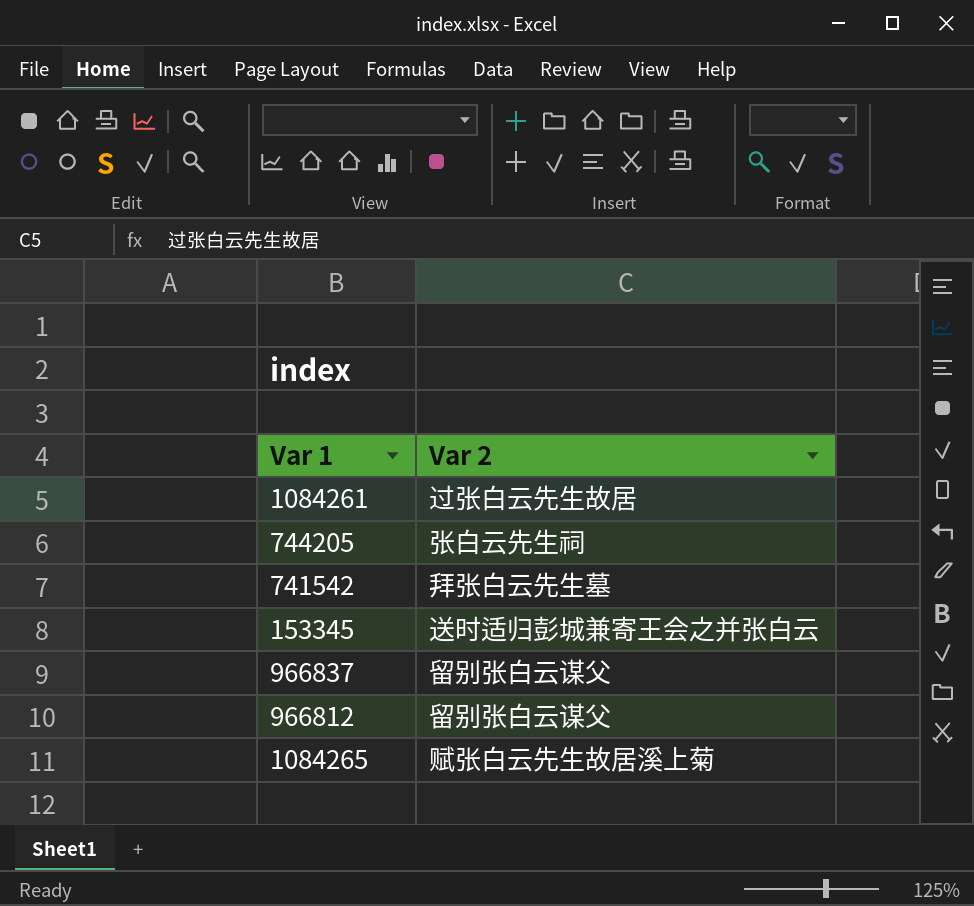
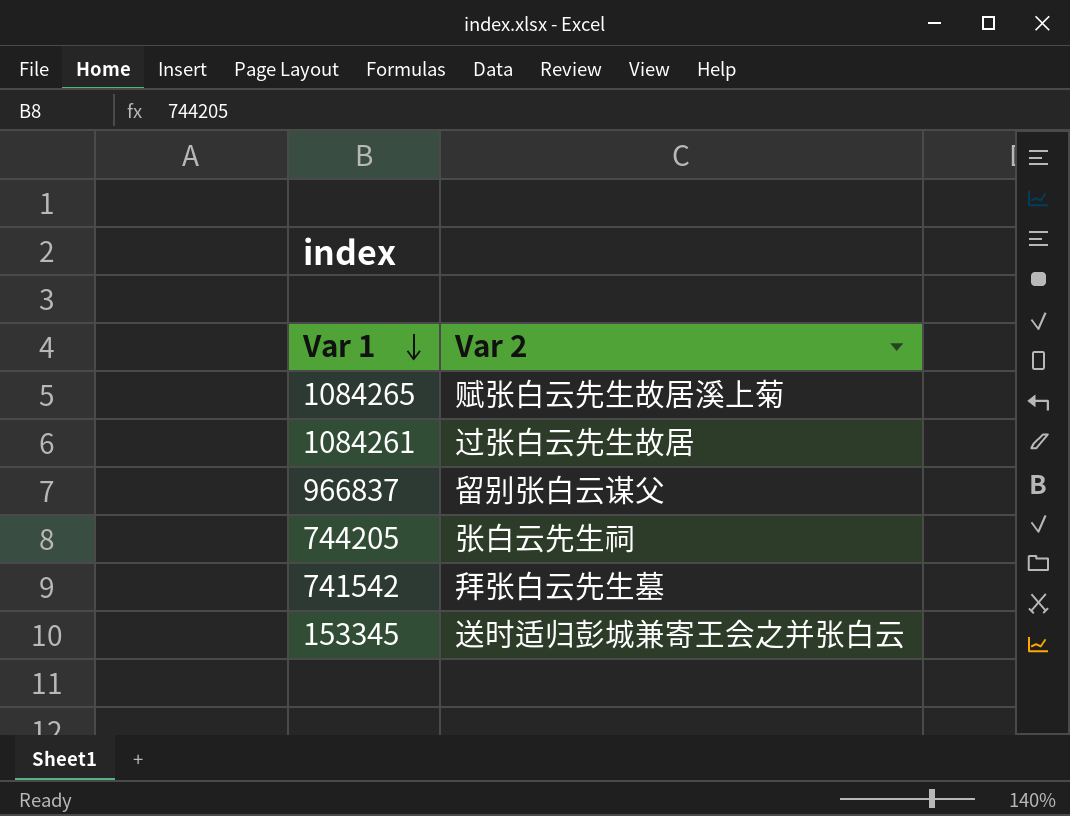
row order: none -> Var 1 descending
row 966812: 留别张白云谋父 -> none

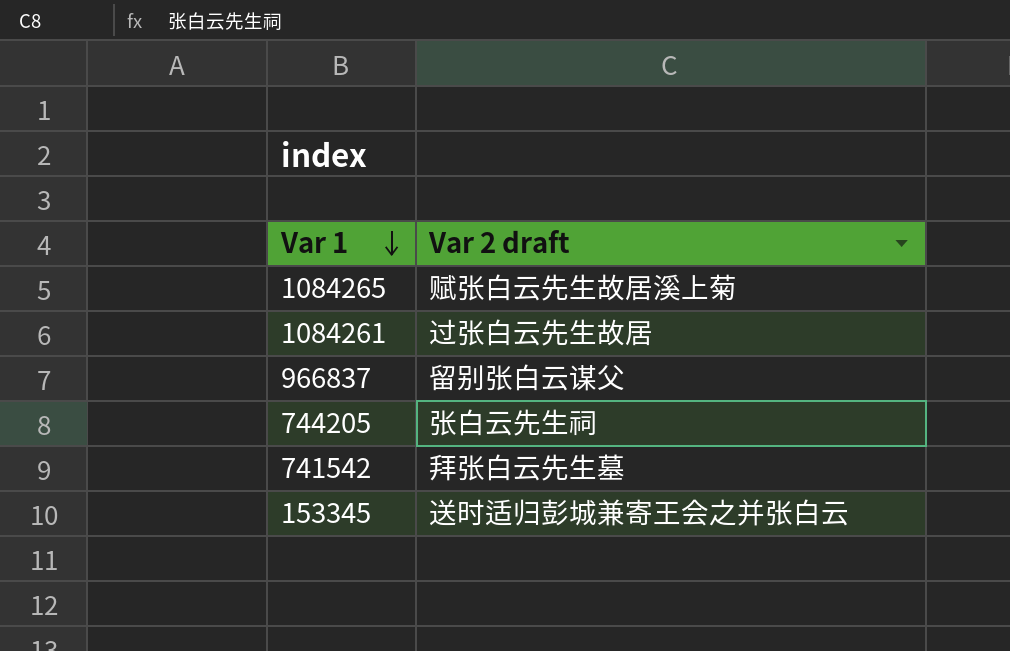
column name: Var 2 -> Var 2 draft

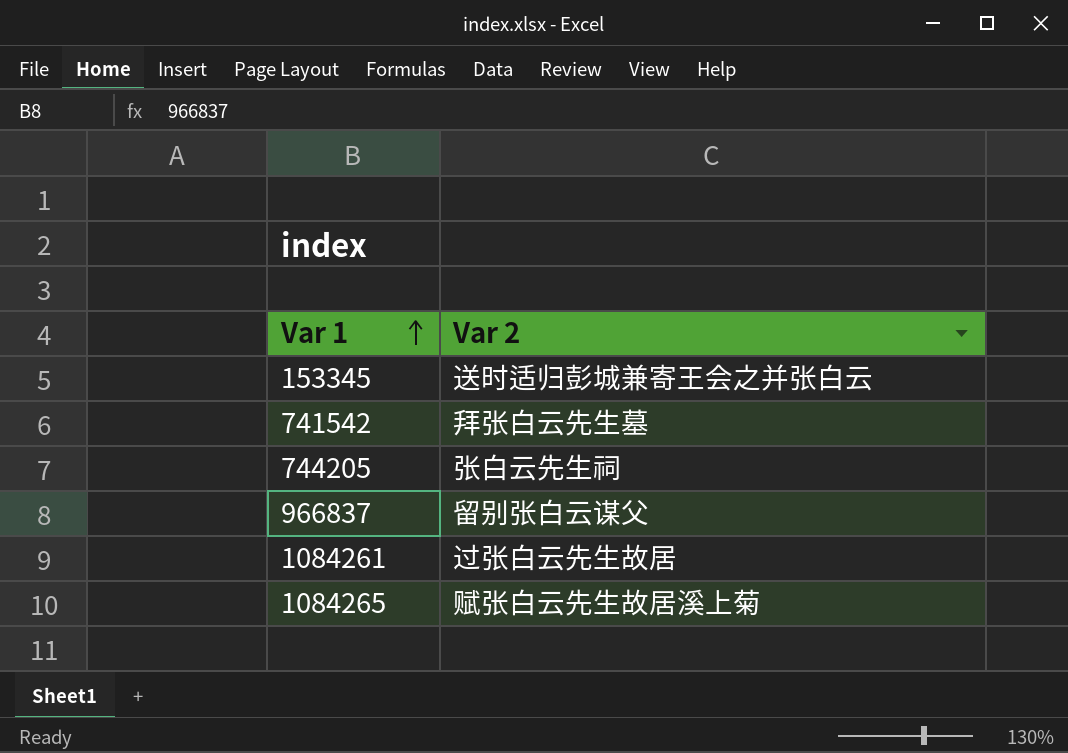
row order: Var 1 descending -> Var 1 ascending
column name: Var 2 draft -> Var 2

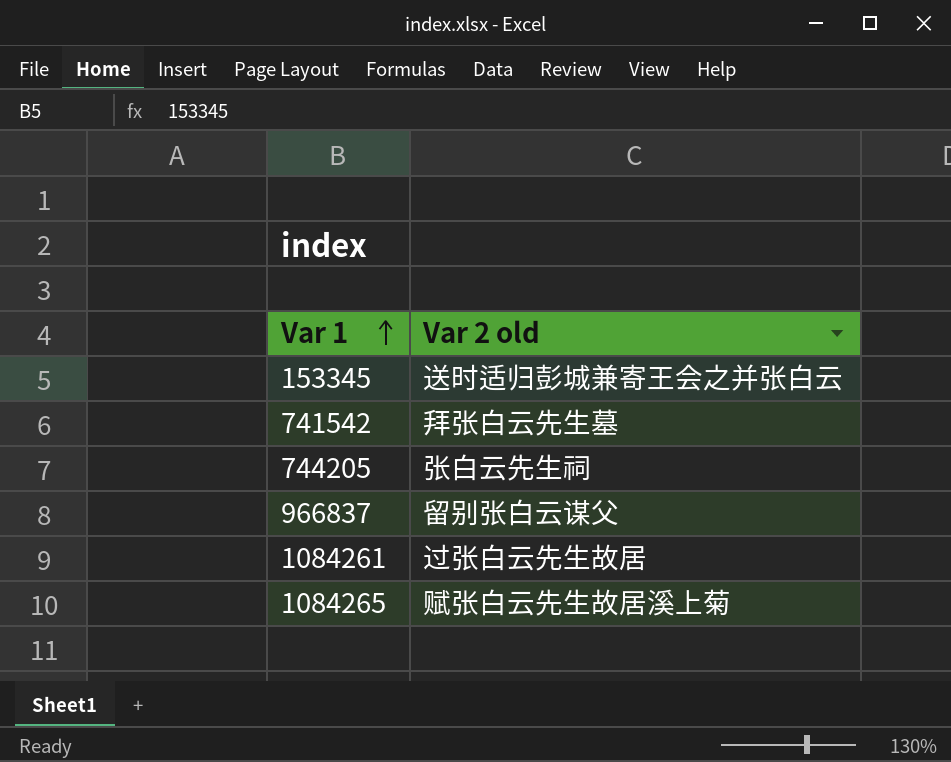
column name: Var 2 -> Var 2 old

